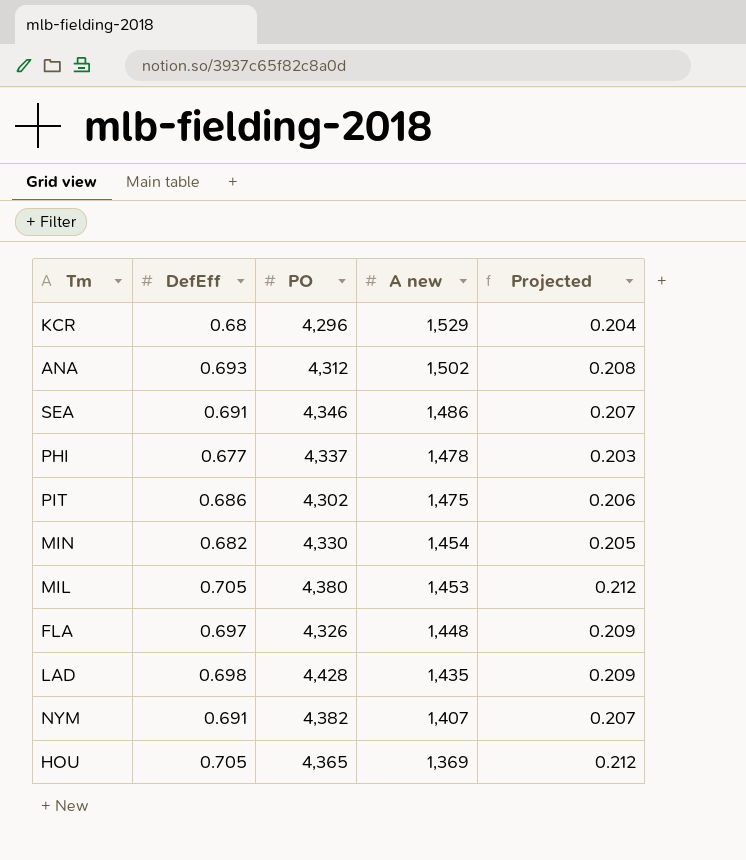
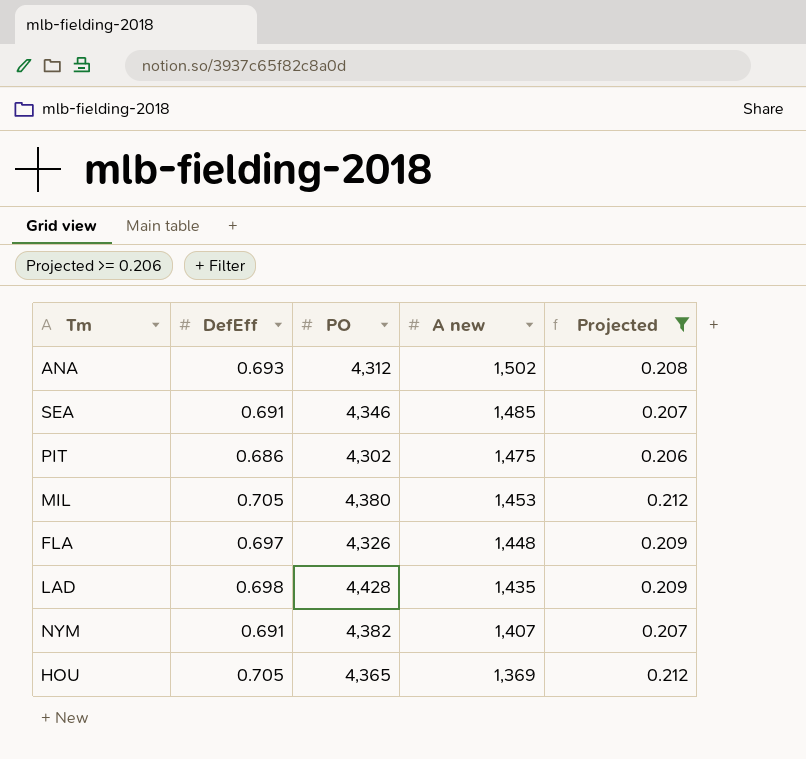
filter: none -> Projected >= 0.206
SEA | A new: 1,486 -> 1,485

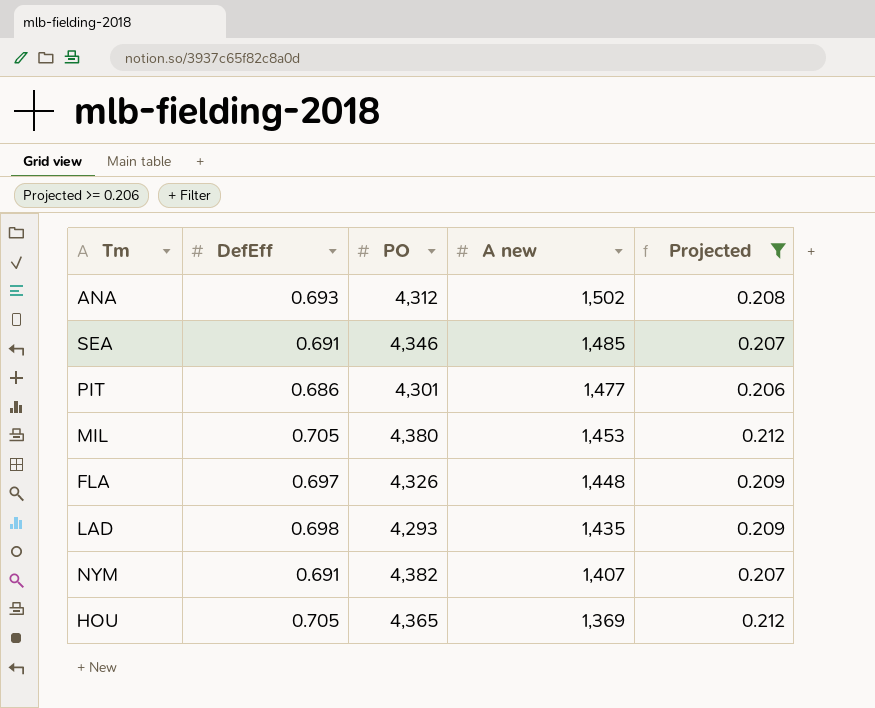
PIT | PO: 4,302 -> 4,301
PIT | A new: 1,475 -> 1,477
LAD | PO: 4,428 -> 4,293

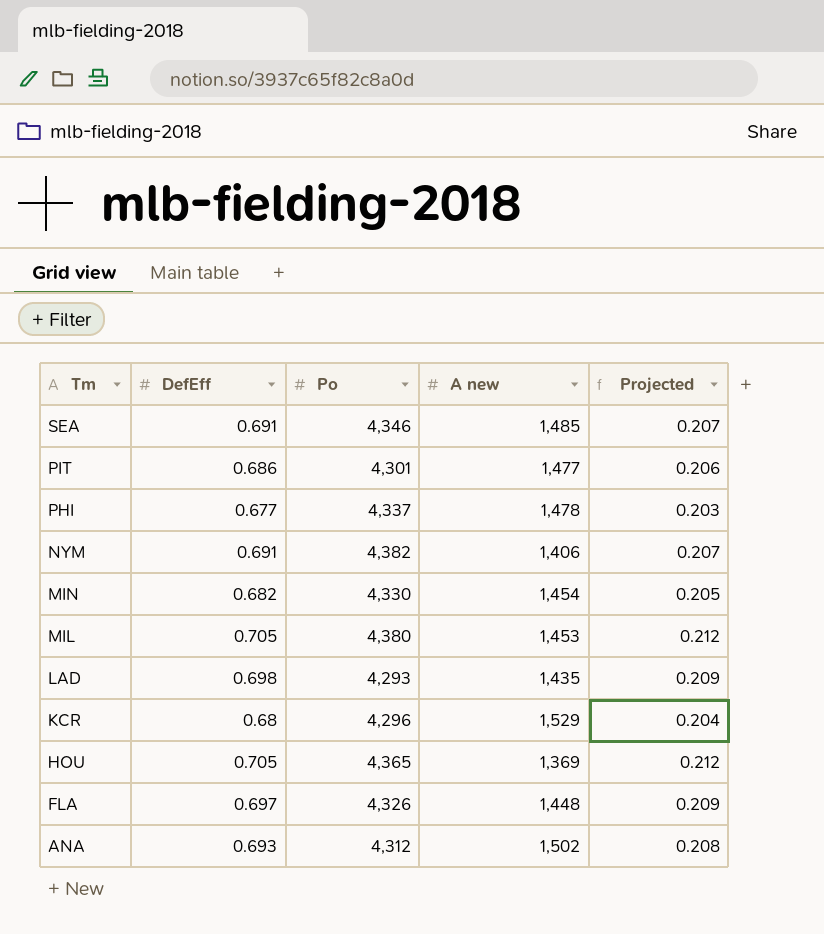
filter: Projected >= 0.206 -> none
row order: A new descending -> Tm descending
column name: PO -> Po
NYM | A new: 1,407 -> 1,406

